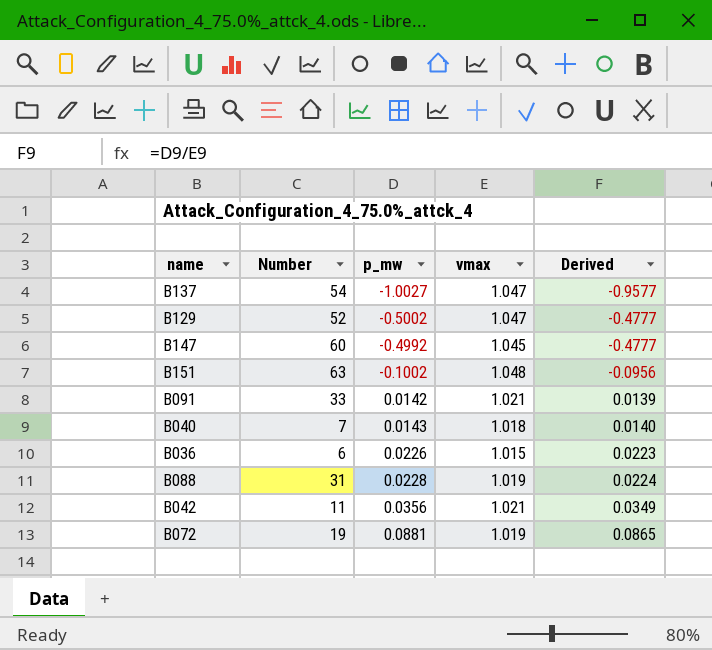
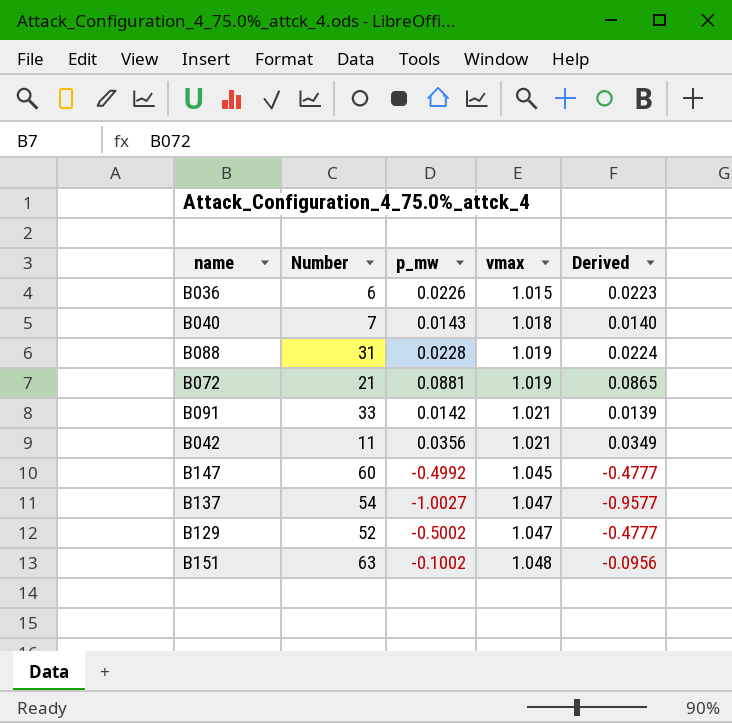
row order: p_mw ascending -> vmax ascending
B072 | Number: 19 -> 21

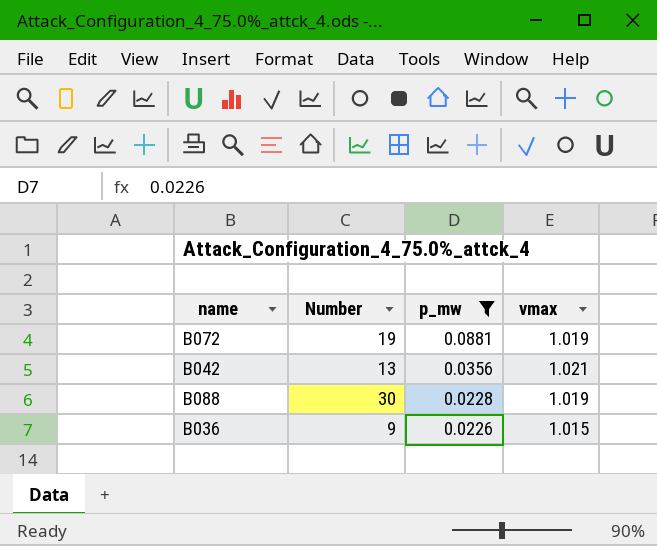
filter: none -> p_mw >= 0.0226
row order: vmax ascending -> p_mw descending
column Derived | formula: [p_mw] / [vmax] -> none
B072 | Number: 21 -> 19
B042 | Number: 11 -> 13
B088 | Number: 31 -> 30
B036 | Number: 6 -> 9

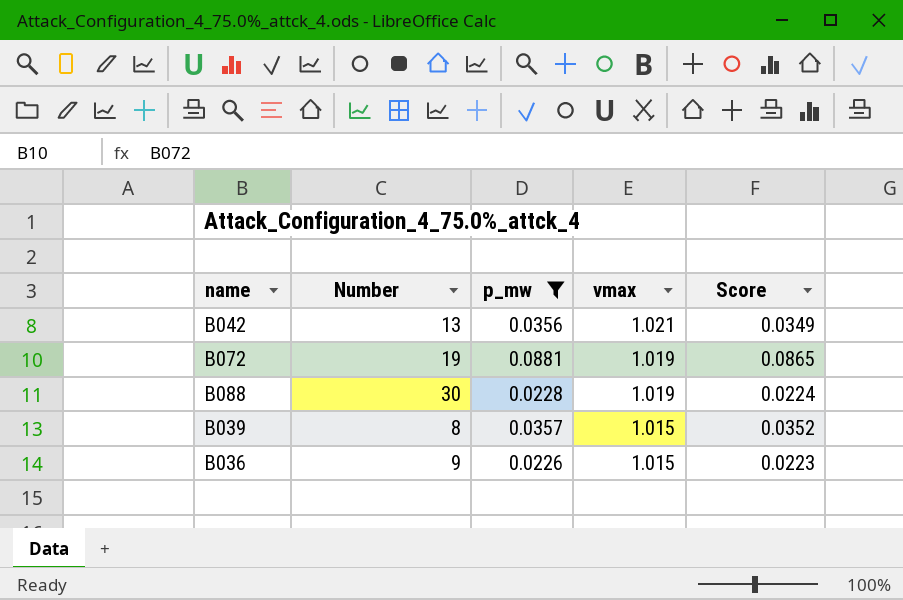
row order: p_mw descending -> vmax descending
column Score | formula: none -> [p_mw] / [vmax]
row B039: none -> 8 | 0.0357 | 1.015 | 0.0352

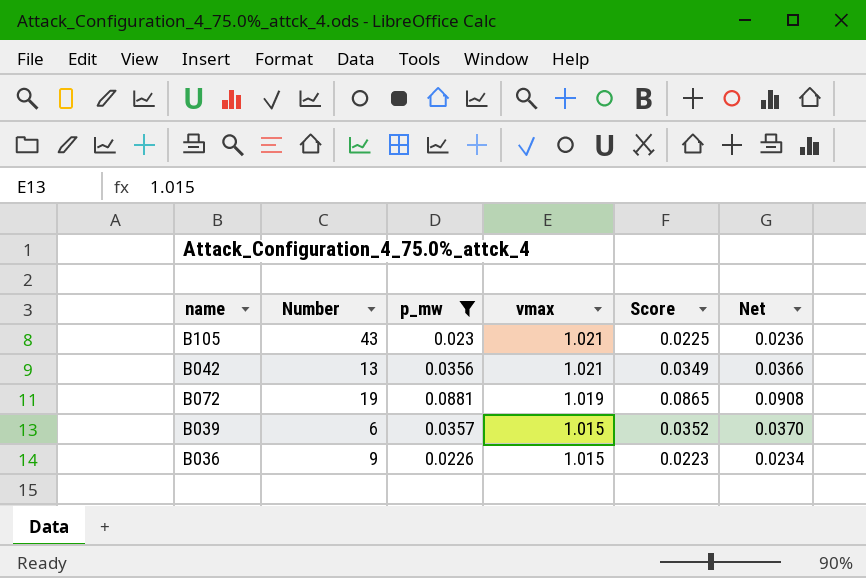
column Net | formula: none -> [Score] * 1.05
row B088: 30 | 0.0228 | 1.019 | 0.0224 -> none
row B105: none -> 43 | 0.023 | 1.021 | 0.0225 | 0.0236
B039 | Number: 8 -> 6

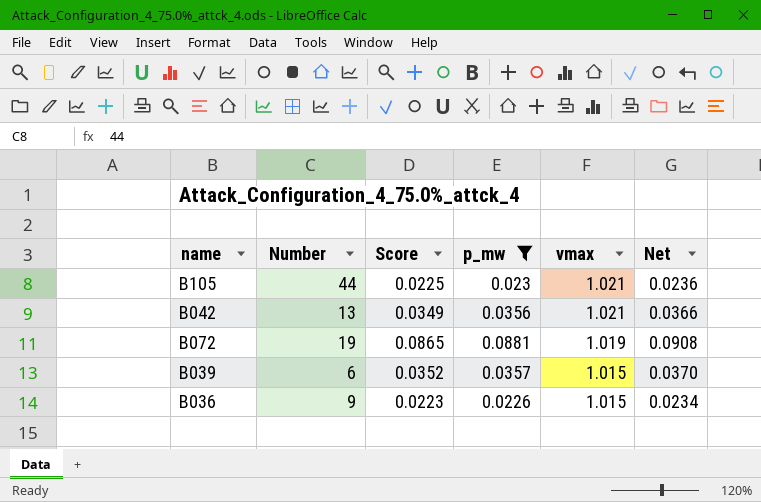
column Score | position: 5 -> 3
B105 | Number: 43 -> 44

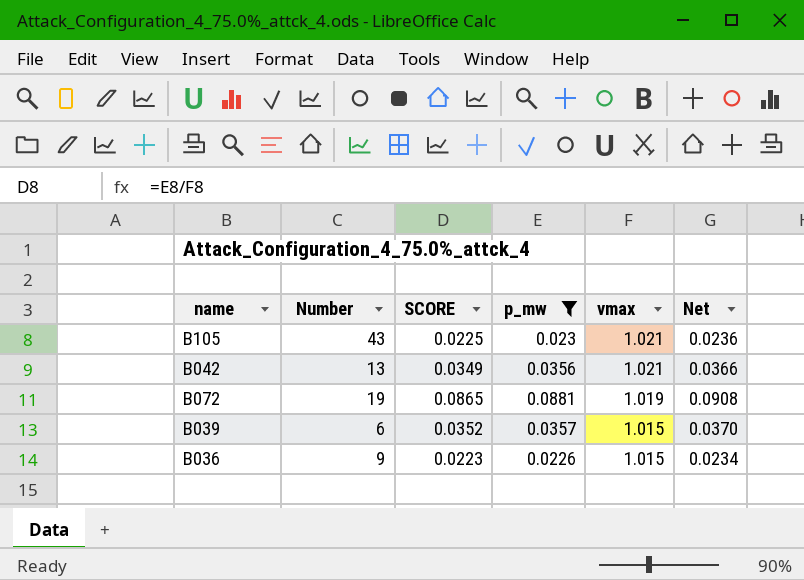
column name: Score -> SCORE
B105 | Number: 44 -> 43

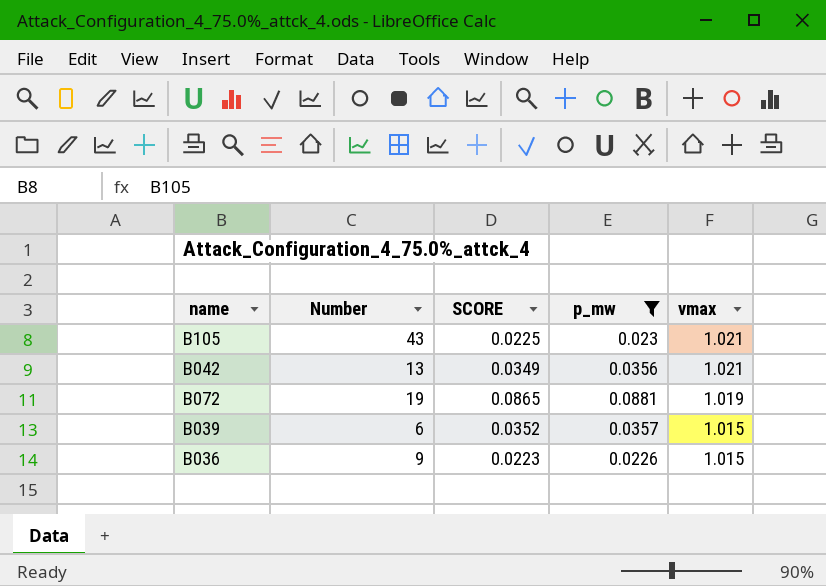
column Net | formula: [SCORE] * 1.05 -> none

